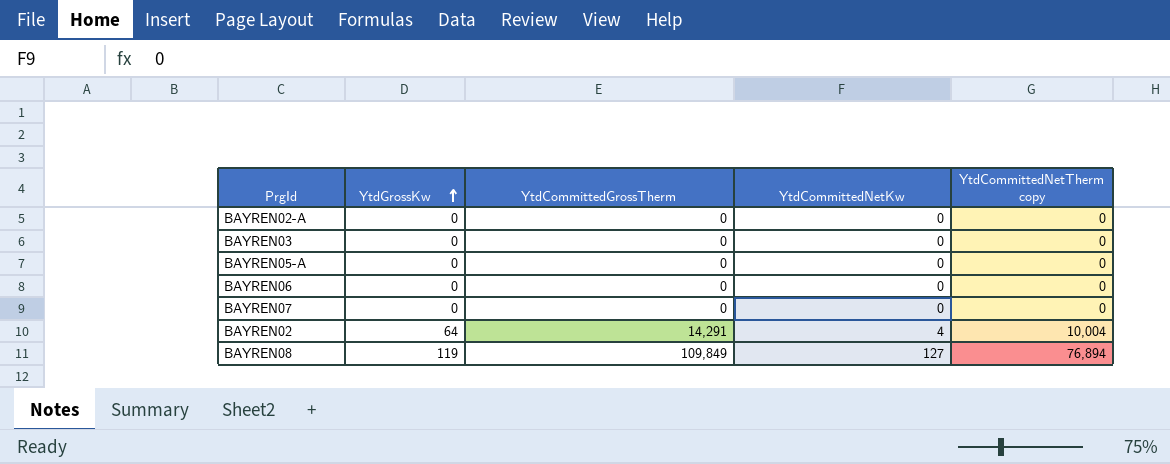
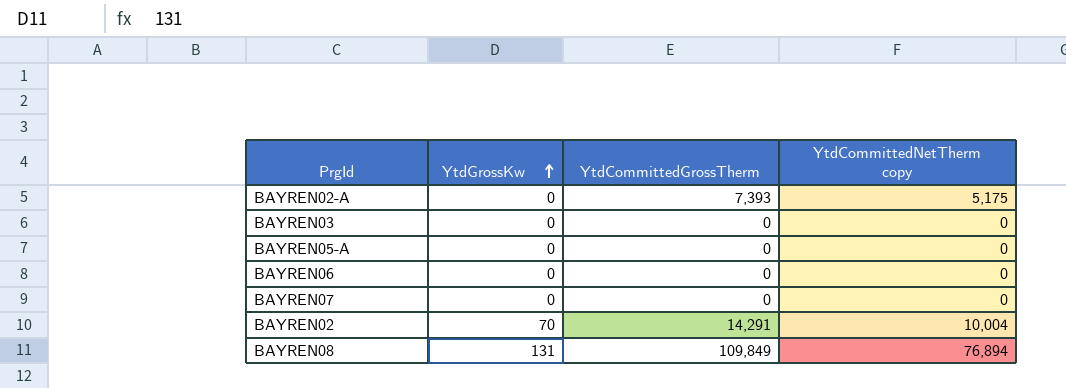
column YtdCommittedNetKw | position: 4 -> none
BAYREN02-A | YtdCommittedGrossTherm: 0 -> 7,393
BAYREN02-A | YtdCommittedNetTherm copy: 0 -> 5,175
BAYREN02 | YtdGrossKw: 64 -> 70
BAYREN08 | YtdGrossKw: 119 -> 131

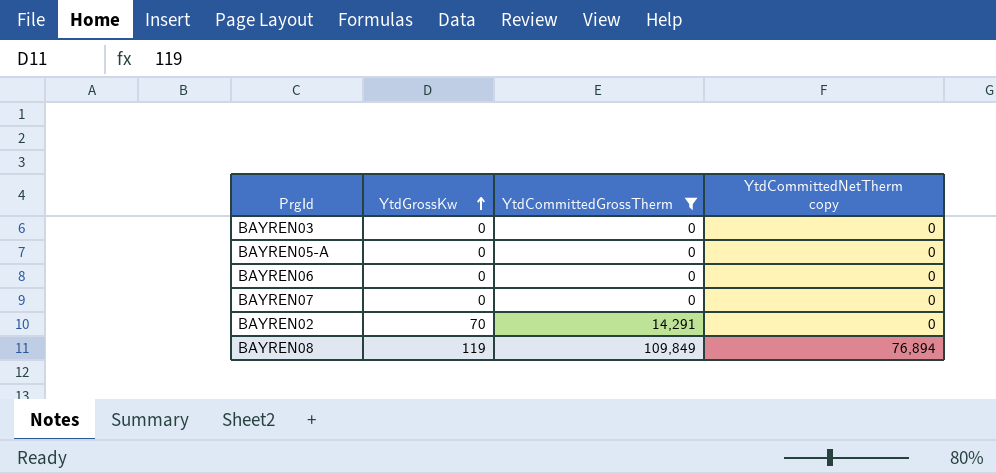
filter: none -> YtdCommittedGrossTherm != 7,393
BAYREN02 | YtdCommittedNetTherm copy: 10,004 -> 0
BAYREN08 | YtdGrossKw: 131 -> 119

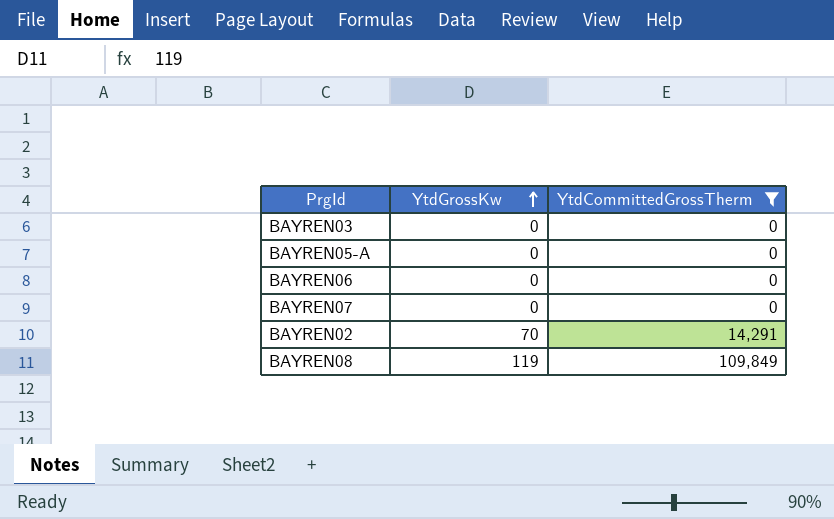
column YtdCommittedNetTherm copy | position: 4 -> none

